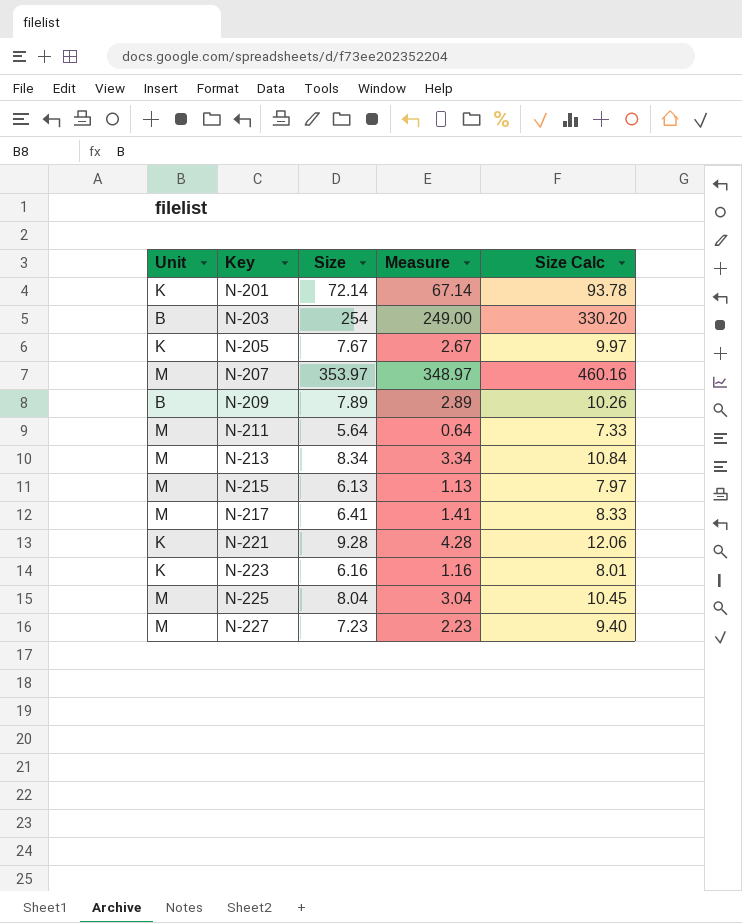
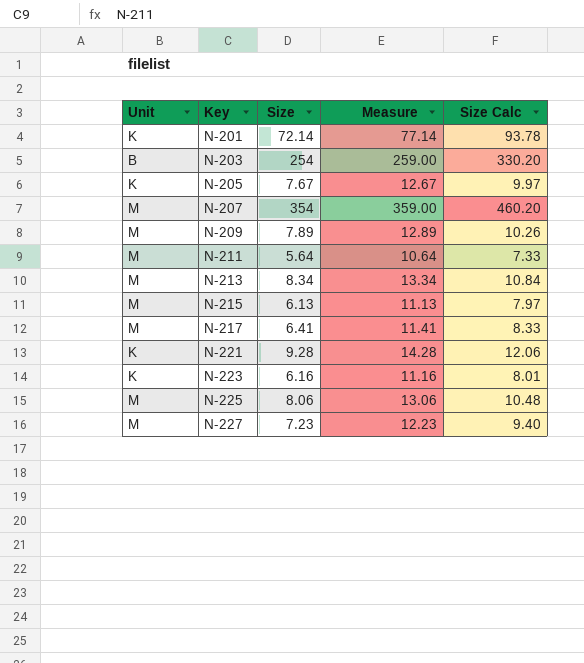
column Measure | formula: [Size] - 5 -> [Size] + 5
N-207 | Size: 353.97 -> 354
N-207 | Size Calc: 460.16 -> 460.20
N-209 | Unit: B -> M
N-225 | Size: 8.04 -> 8.06
N-225 | Size Calc: 10.45 -> 10.48

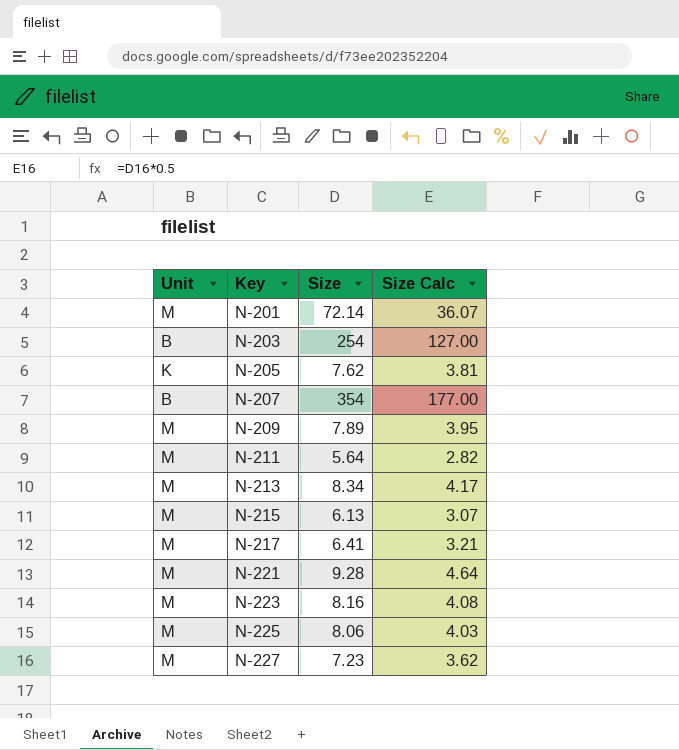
column Measure | formula: [Size] + 5 -> none
column Size Calc | formula: [Size] * 1.3 -> [Size] * 0.5
N-201 | Unit: K -> M
N-205 | Size: 7.67 -> 7.62
N-207 | Unit: M -> B
N-221 | Unit: K -> M
N-223 | Unit: K -> M
N-223 | Size: 6.16 -> 8.16

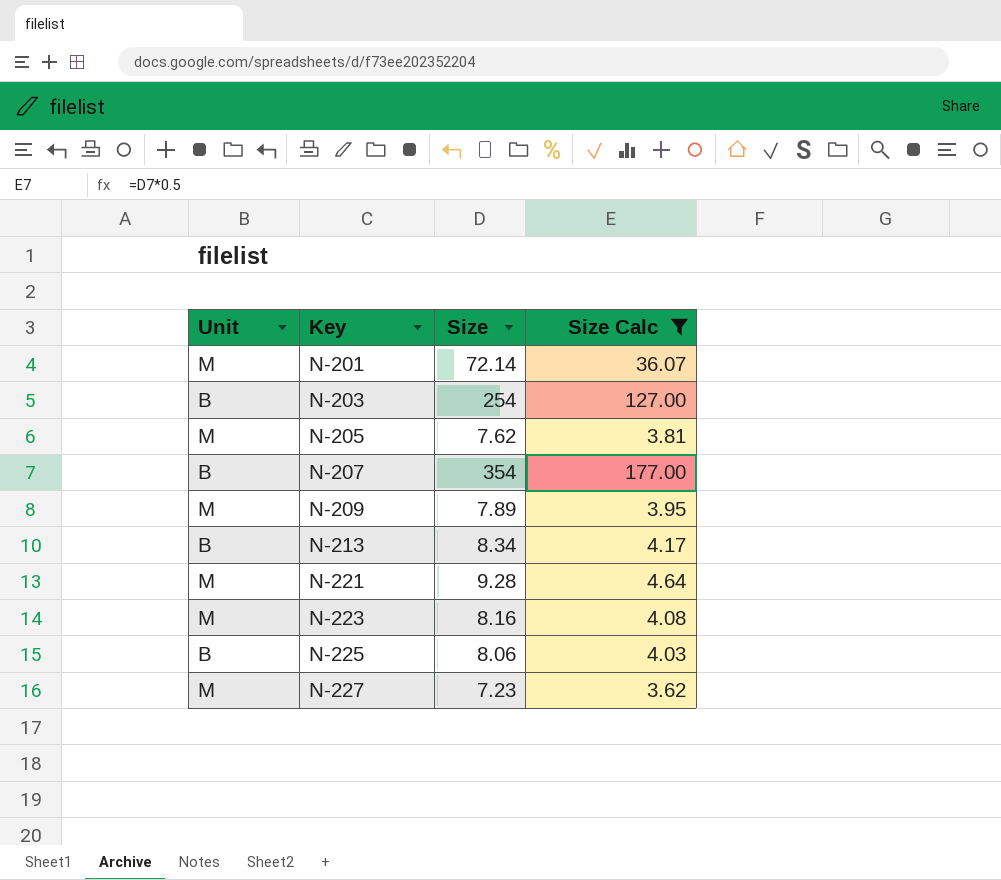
filter: none -> Size Calc >= 3.62
N-205 | Unit: K -> M
N-213 | Unit: M -> B
N-225 | Unit: M -> B

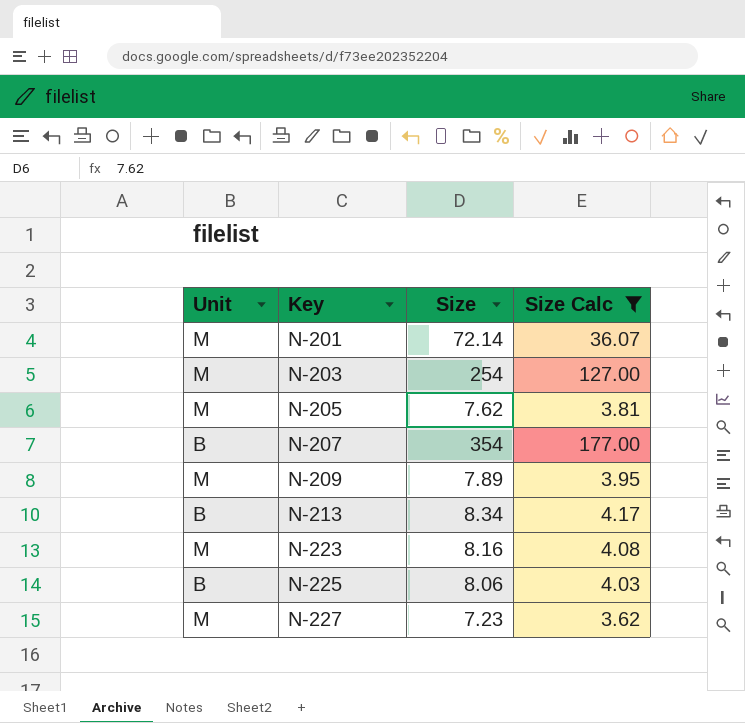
row N-221: M | 9.28 | 4.64 -> none
N-203 | Unit: B -> M

